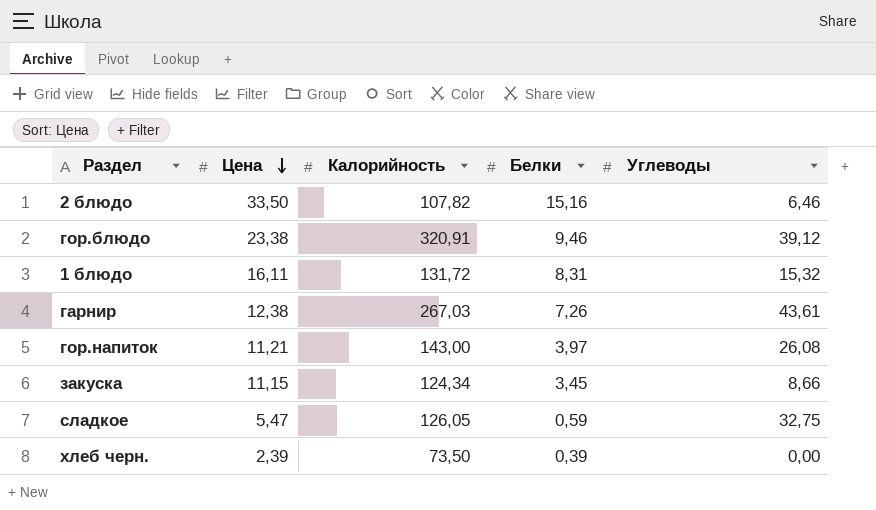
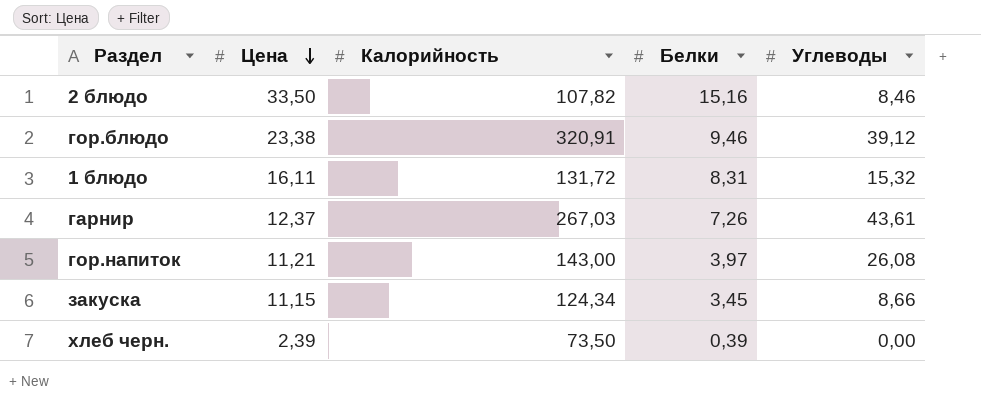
row сладкое: 5,47 | 126,05 | 0,59 | 32,75 -> none
2 блюдо | Углеводы: 6,46 -> 8,46
гарнир | Цена: 12,38 -> 12,37

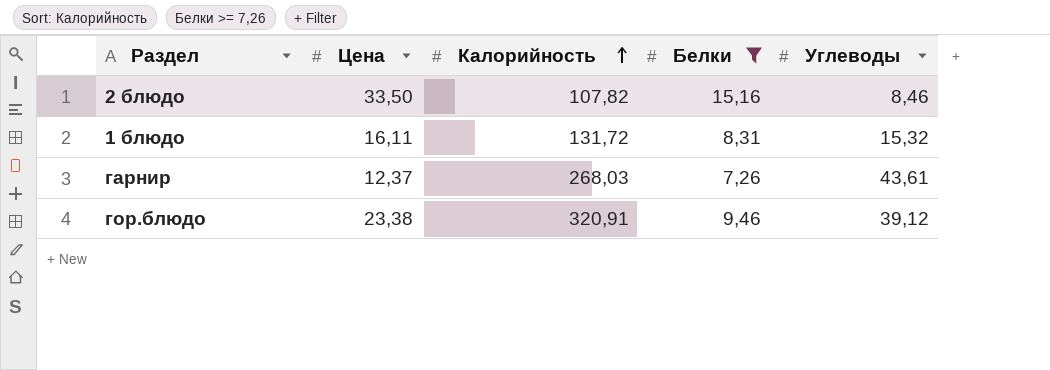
filter: none -> Белки >= 7,26
row order: Цена descending -> Калорийность ascending
гарнир | Калорийность: 267,03 -> 268,03

